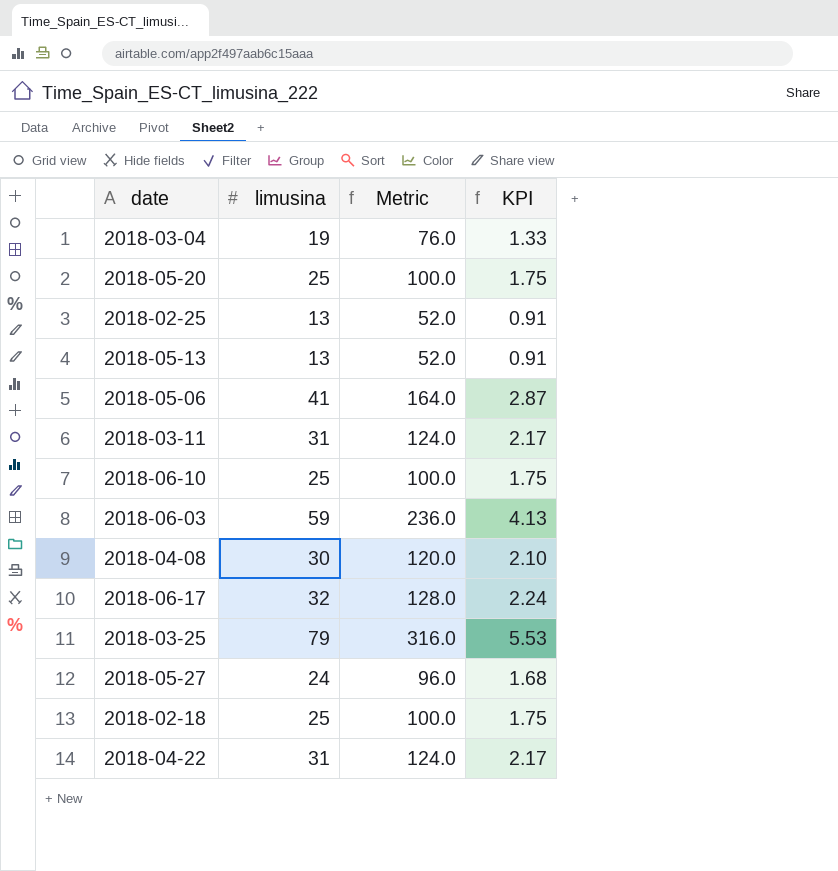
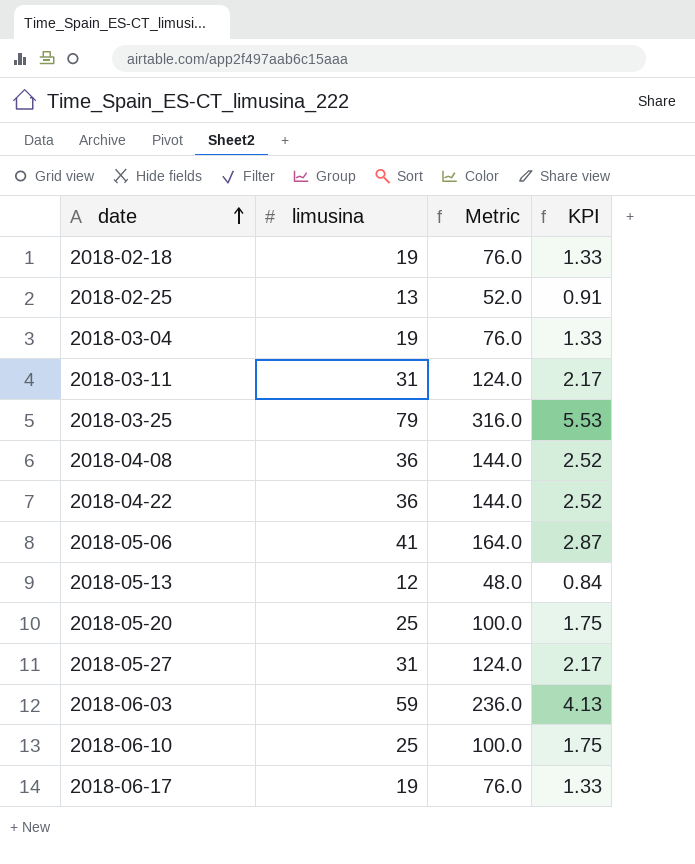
row order: none -> date ascending
2018-02-18 | limusina: 25 -> 19
2018-02-18 | Metric: 100.0 -> 76.0
2018-02-18 | KPI: 1.75 -> 1.33
2018-04-08 | limusina: 30 -> 36
2018-04-08 | Metric: 120.0 -> 144.0
2018-04-08 | KPI: 2.10 -> 2.52
2018-04-22 | limusina: 31 -> 36
2018-04-22 | Metric: 124.0 -> 144.0
2018-04-22 | KPI: 2.17 -> 2.52
2018-05-13 | limusina: 13 -> 12
2018-05-13 | Metric: 52.0 -> 48.0
2018-05-13 | KPI: 0.91 -> 0.84
2018-05-27 | limusina: 24 -> 31
2018-05-27 | Metric: 96.0 -> 124.0
2018-05-27 | KPI: 1.68 -> 2.17
2018-06-17 | limusina: 32 -> 19
2018-06-17 | Metric: 128.0 -> 76.0
2018-06-17 | KPI: 2.24 -> 1.33

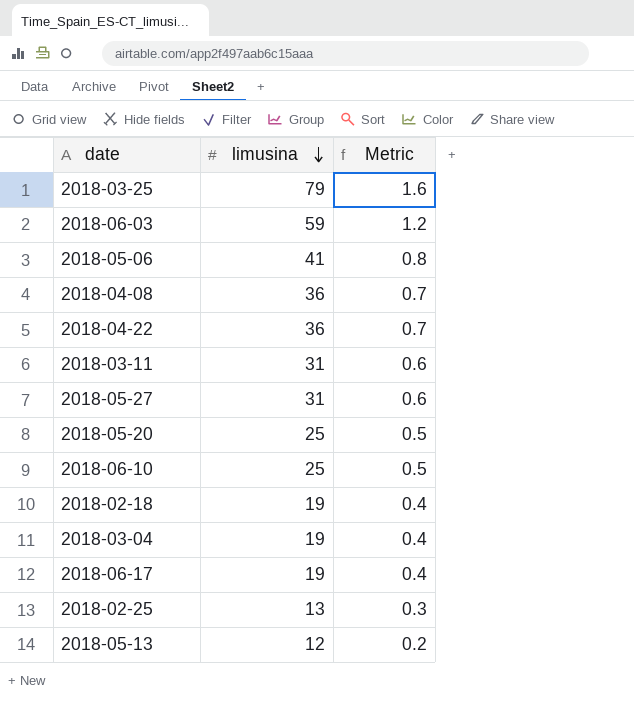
row order: date ascending -> limusina descending
column KPI | formula: [limusina] * 0.07 -> none
column Metric | formula: [limusina] * 4 -> [limusina] * 0.02

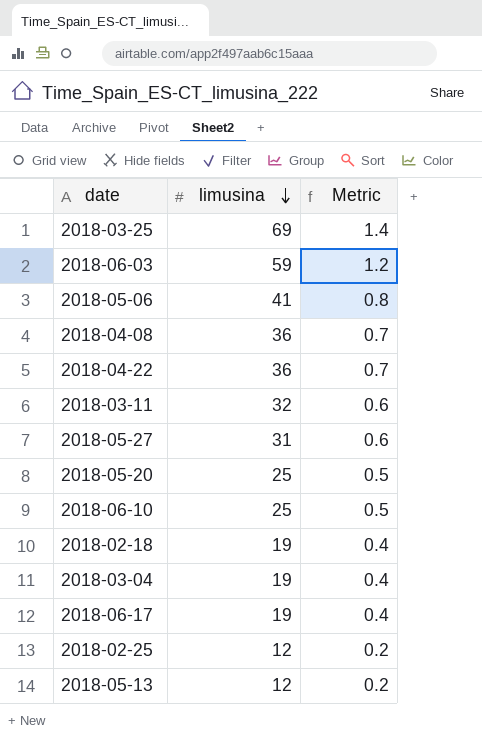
2018-03-25 | limusina: 79 -> 69
2018-03-25 | Metric: 1.6 -> 1.4
2018-03-11 | limusina: 31 -> 32
2018-02-25 | limusina: 13 -> 12
2018-02-25 | Metric: 0.3 -> 0.2

